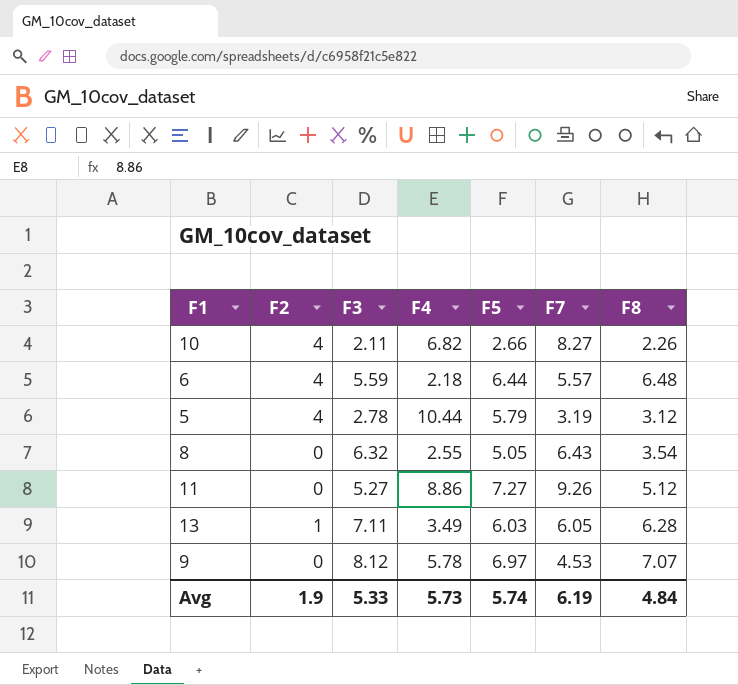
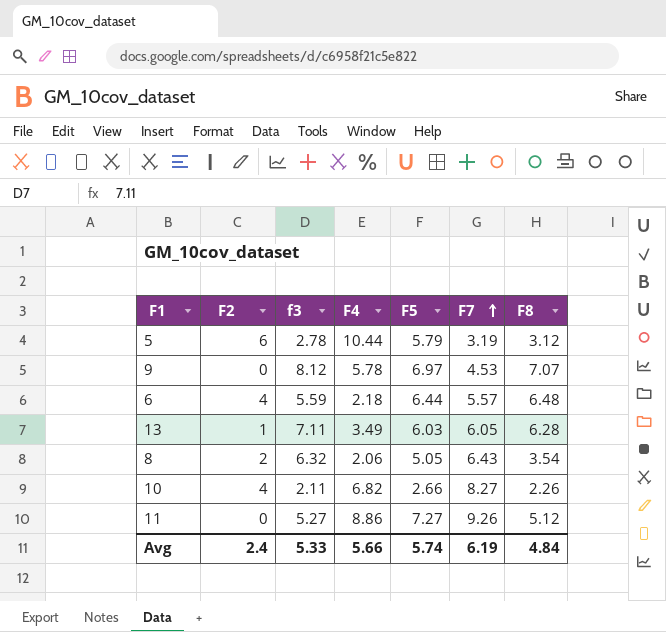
row order: none -> F7 ascending
column name: F3 -> f3
5 | F2: 4 -> 6
8 | F2: 0 -> 2
8 | F4: 2.55 -> 2.06
Avg | F2: 1.9 -> 2.4
Avg | F4: 5.73 -> 5.66

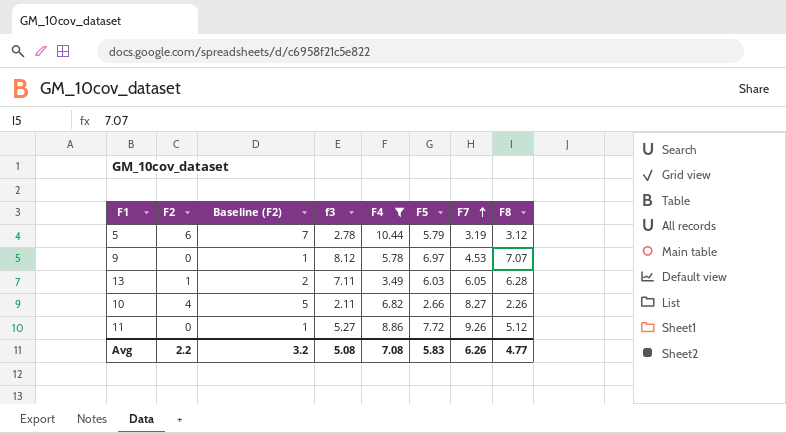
filter: none -> F4 >= 3.49
column Baseline (F2) | formula: none -> [F2] + 1
11 | F5: 7.27 -> 7.72
Avg | F2: 2.4 -> 2.2
Avg | f3: 5.33 -> 5.08
Avg | F4: 5.66 -> 7.08
Avg | F5: 5.74 -> 5.83
Avg | F7: 6.19 -> 6.26
Avg | F8: 4.84 -> 4.77

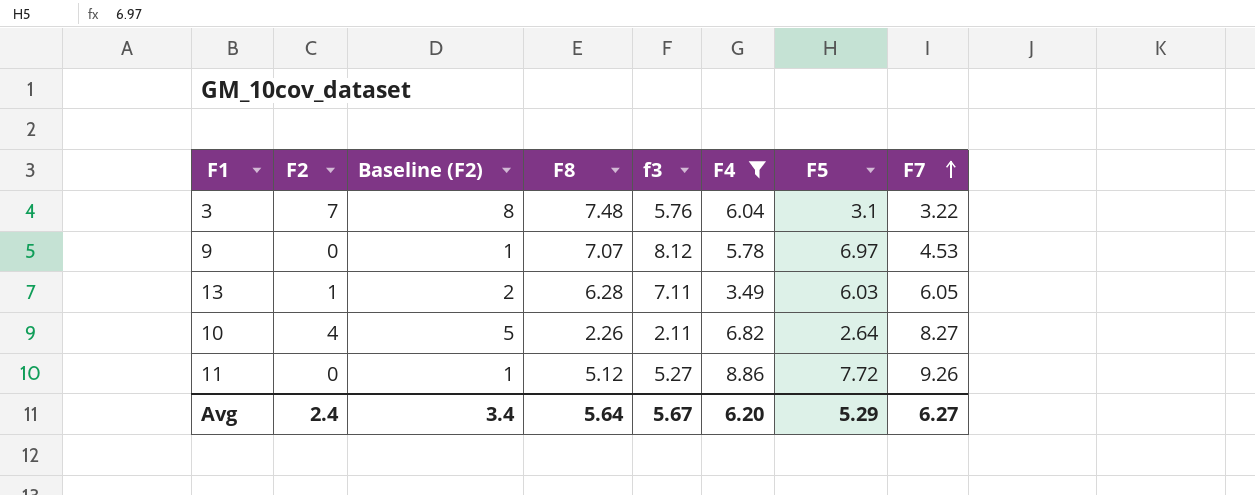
column F8 | position: 8 -> 4
row 5: 6 | 7 | 2.78 | 10.44 | 5.79 | 3.19 | 3.12 -> none
row 3: none -> 7 | 8 | 7.48 | 5.76 | 6.04 | 3.1 | 3.22
10 | F5: 2.66 -> 2.64
Avg | F2: 2.2 -> 2.4
Avg | Baseline (F2): 3.2 -> 3.4
Avg | F8: 4.77 -> 5.64
Avg | f3: 5.08 -> 5.67
Avg | F4: 7.08 -> 6.20
Avg | F5: 5.83 -> 5.29
Avg | F7: 6.26 -> 6.27

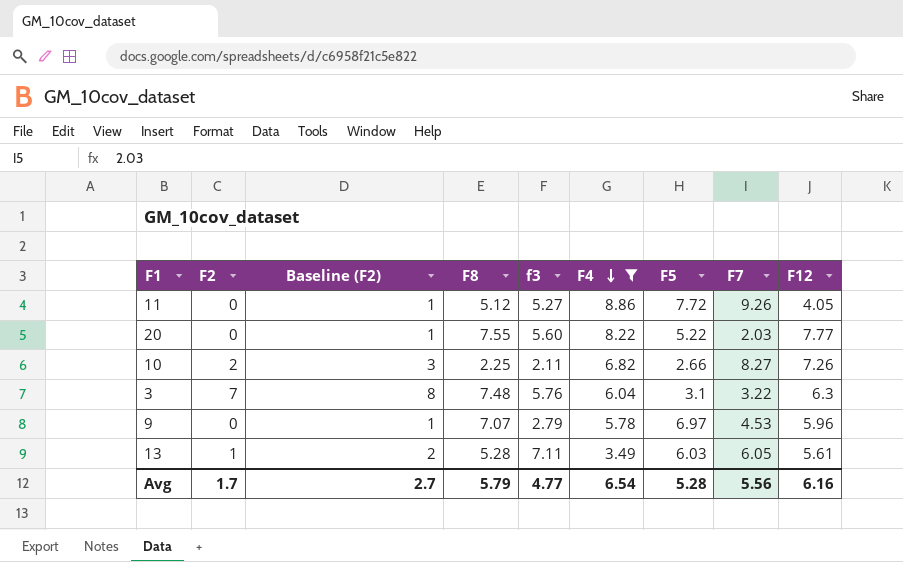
row order: F7 ascending -> F4 descending
column F12 | position: none -> 9
row 20: none -> 0 | 1 | 7.55 | 5.60 | 8.22 | 5.22 | 2.03 | 7.77
10 | F2: 4 -> 2
10 | Baseline (F2): 5 -> 3
10 | F8: 2.26 -> 2.25
10 | F5: 2.64 -> 2.66
9 | f3: 8.12 -> 2.79
13 | F8: 6.28 -> 5.28
Avg | F2: 2.4 -> 1.7
Avg | Baseline (F2): 3.4 -> 2.7
Avg | F8: 5.64 -> 5.79
Avg | f3: 5.67 -> 4.77
Avg | F4: 6.20 -> 6.54
Avg | F5: 5.29 -> 5.28
Avg | F7: 6.27 -> 5.56

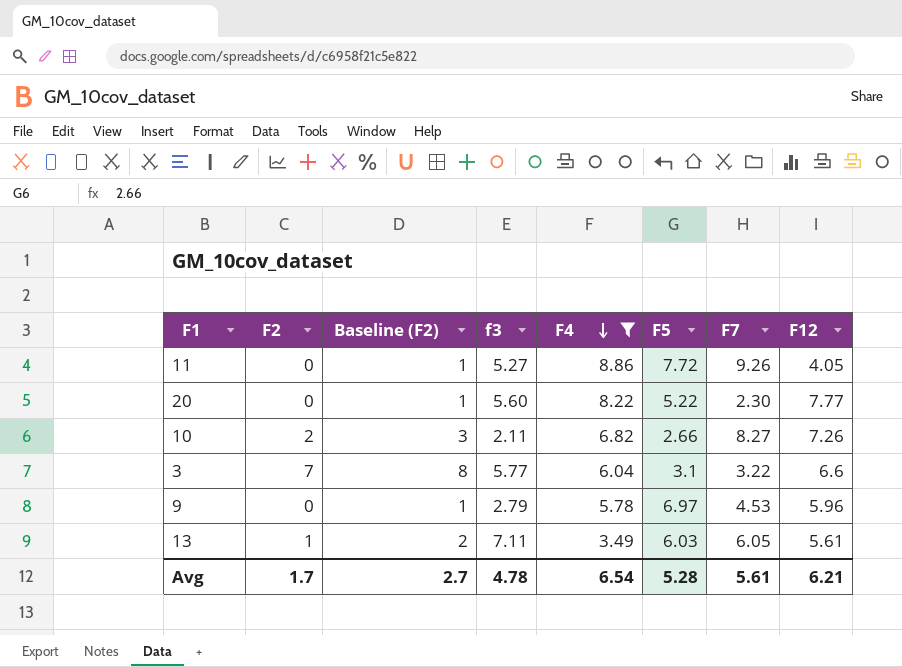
column F8 | position: 4 -> none
20 | F7: 2.03 -> 2.30
3 | f3: 5.76 -> 5.77
3 | F12: 6.3 -> 6.6
Avg | f3: 4.77 -> 4.78
Avg | F7: 5.56 -> 5.61
Avg | F12: 6.16 -> 6.21

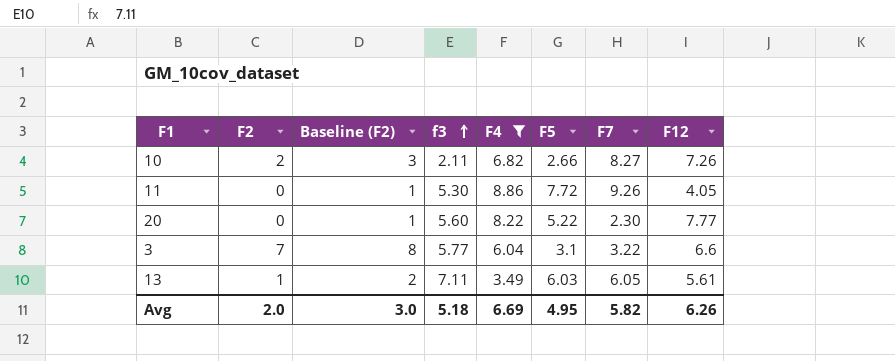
row order: F4 descending -> f3 ascending
row 9: 0 | 1 | 2.79 | 5.78 | 6.97 | 4.53 | 5.96 -> none
11 | f3: 5.27 -> 5.30
Avg | F2: 1.7 -> 2.0
Avg | Baseline (F2): 2.7 -> 3.0
Avg | f3: 4.78 -> 5.18
Avg | F4: 6.54 -> 6.69
Avg | F5: 5.28 -> 4.95
Avg | F7: 5.61 -> 5.82
Avg | F12: 6.21 -> 6.26

